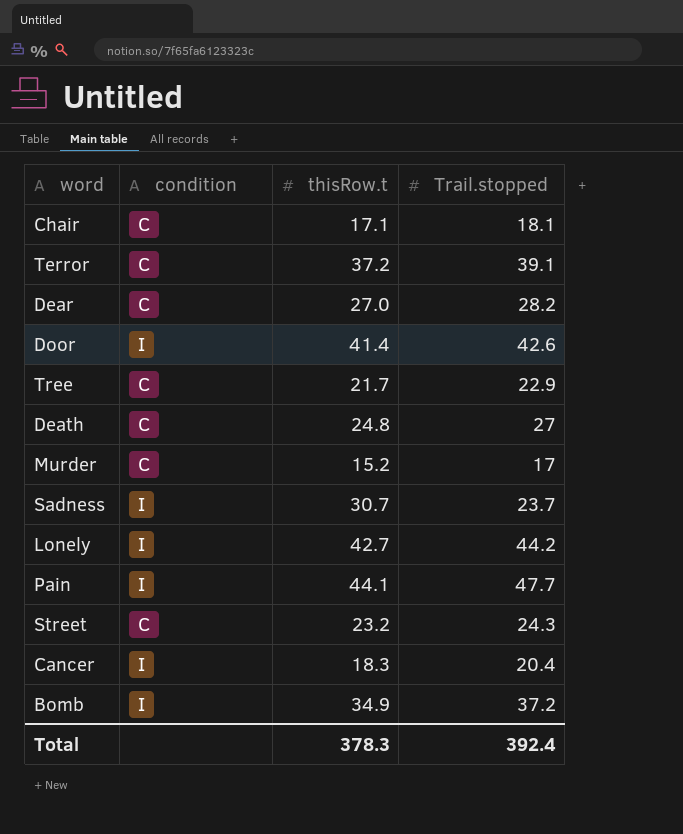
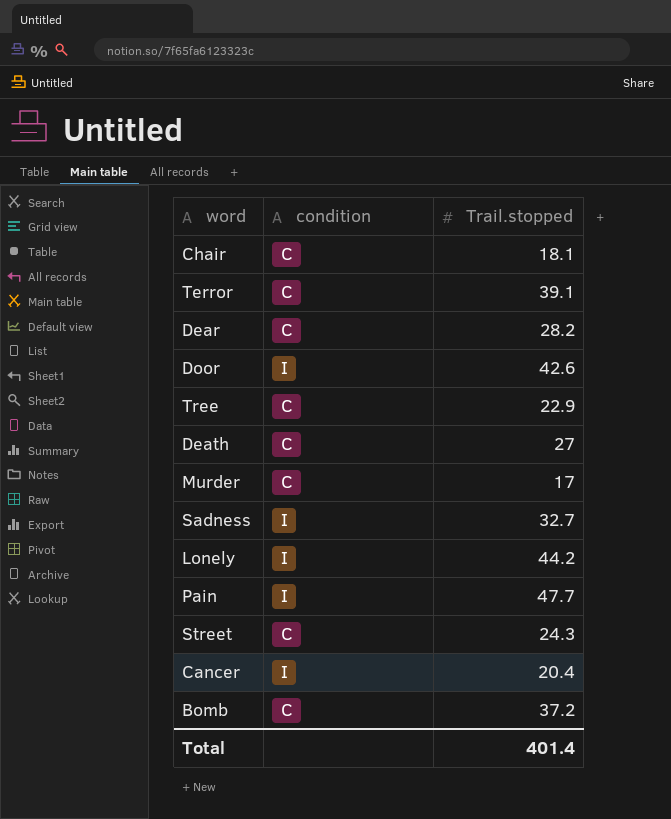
column thisRow.t | position: 3 -> none
Sadness | Trail.stopped: 23.7 -> 32.7
Bomb | condition: I -> C
Total | Trail.stopped: 392.4 -> 401.4

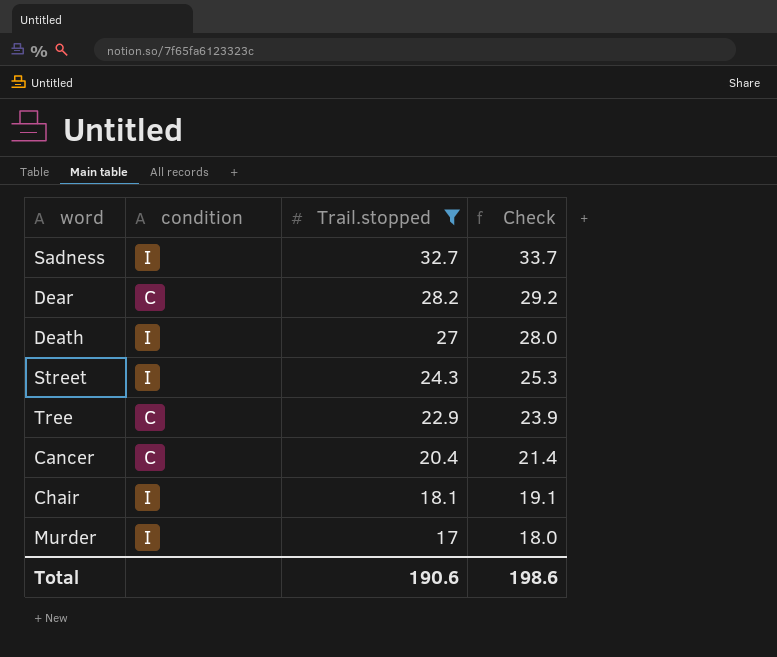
filter: none -> Trail.stopped <= 32.7
row order: none -> Trail.stopped descending
column Check | formula: none -> [Trail.stopped] + 1
Death | condition: C -> I
Street | condition: C -> I
Cancer | condition: I -> C
Chair | condition: C -> I
Murder | condition: C -> I
Total | Trail.stopped: 401.4 -> 190.6

